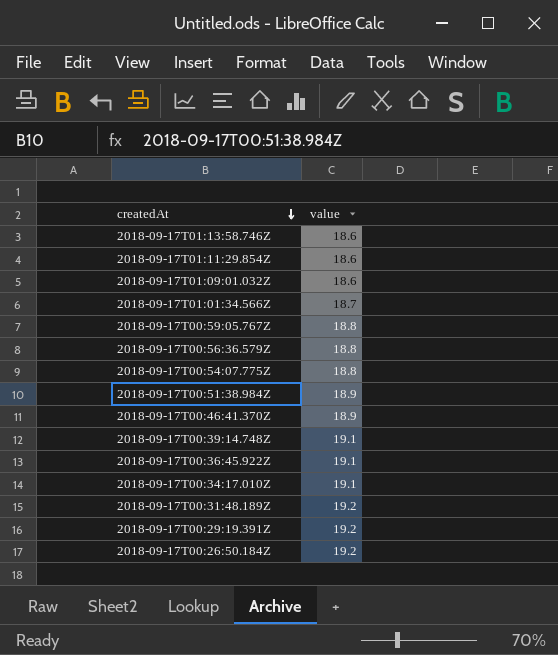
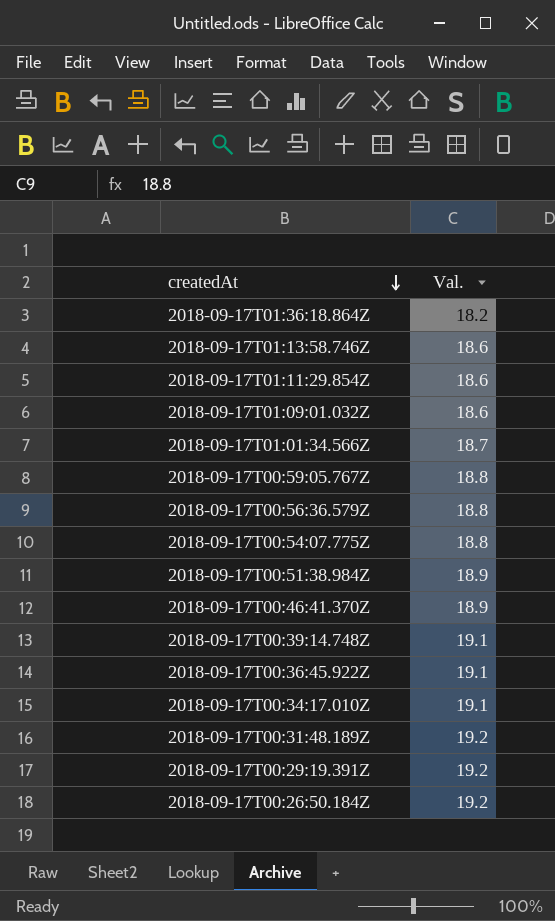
column name: value -> Val.
row 2018-09-17T01:36:18.864Z: none -> 18.2

